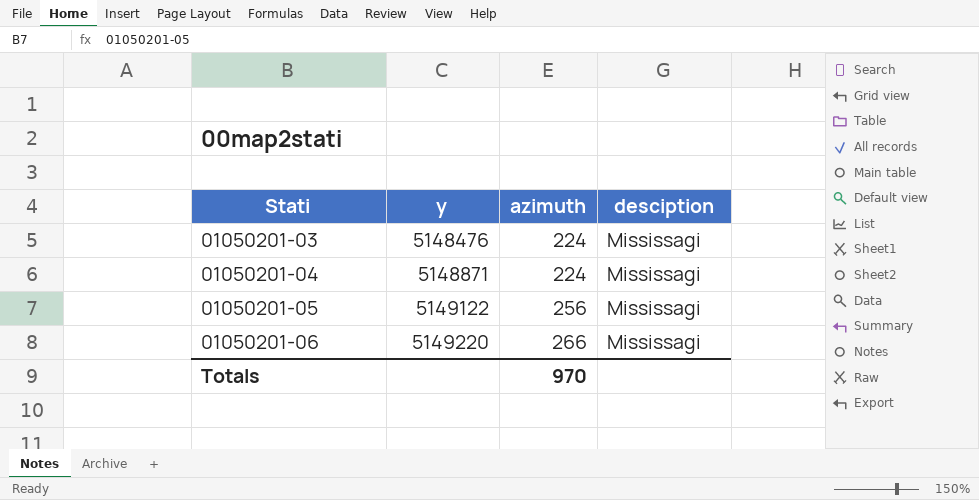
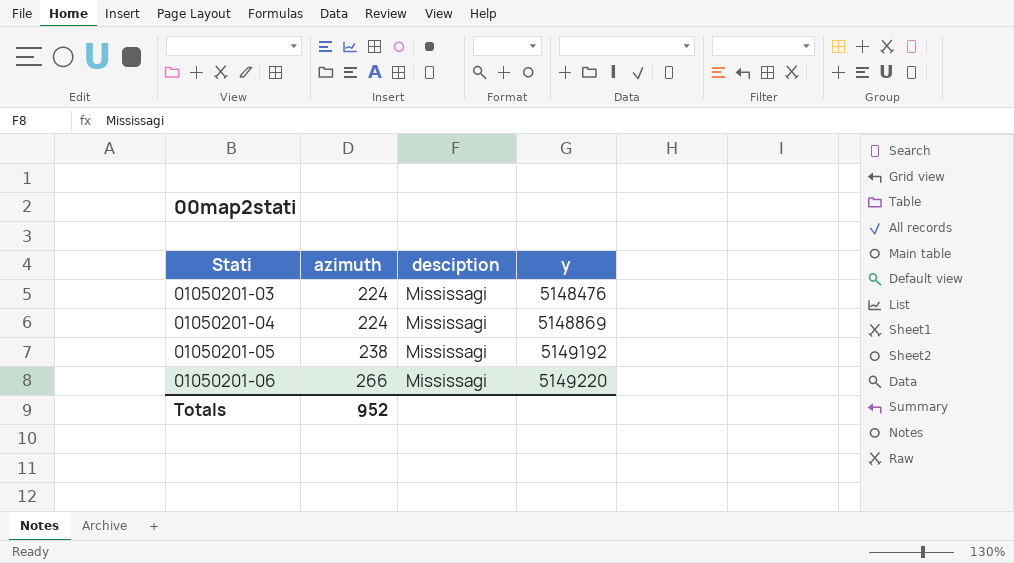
column y | position: 2 -> 4
01050201-04 | y: 5148871 -> 5148869
01050201-05 | azimuth: 256 -> 238
01050201-05 | y: 5149122 -> 5149192
Totals | azimuth: 970 -> 952

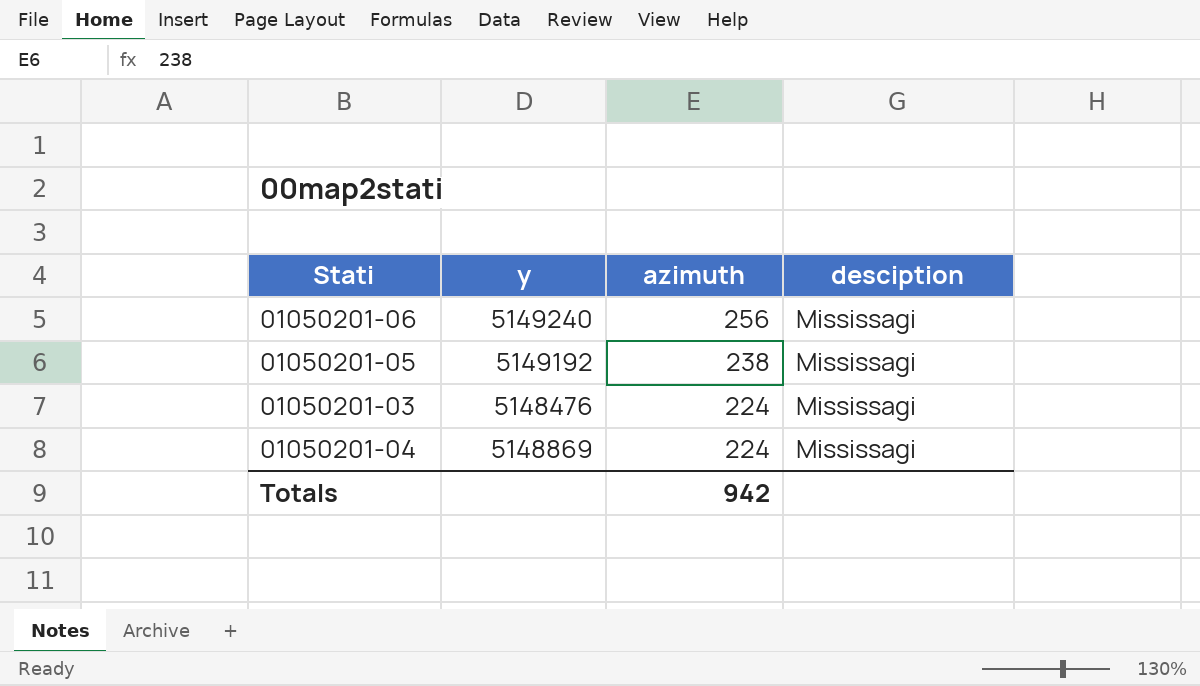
row order: Stati ascending -> azimuth descending
column y | position: 4 -> 2
01050201-06 | y: 5149220 -> 5149240
01050201-06 | azimuth: 266 -> 256
Totals | azimuth: 952 -> 942

